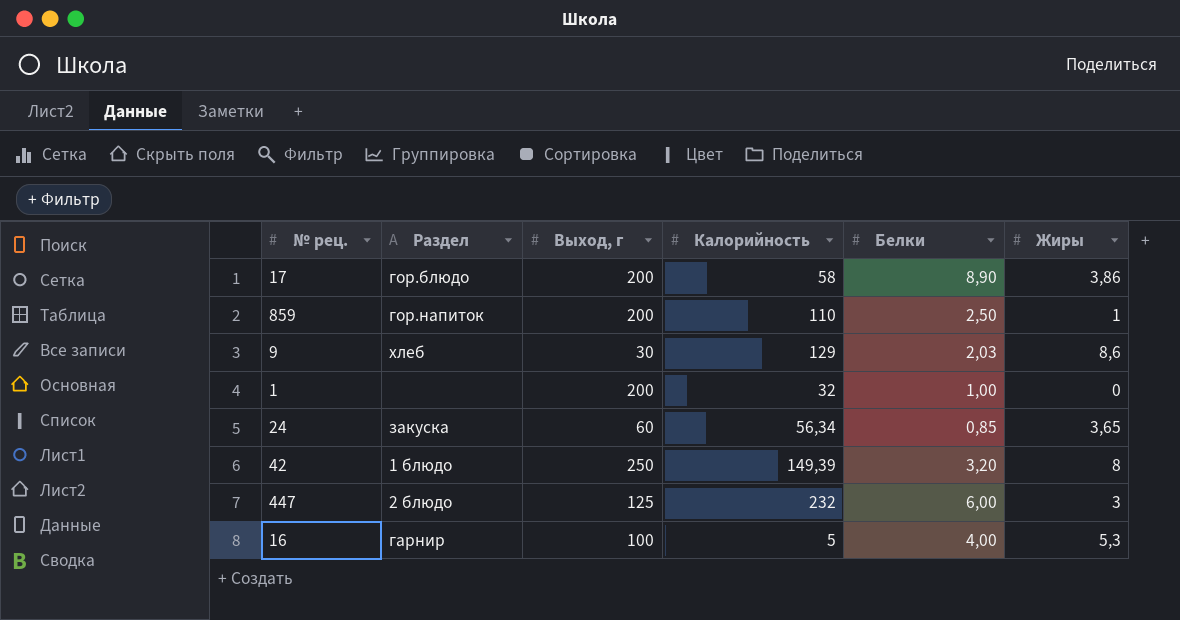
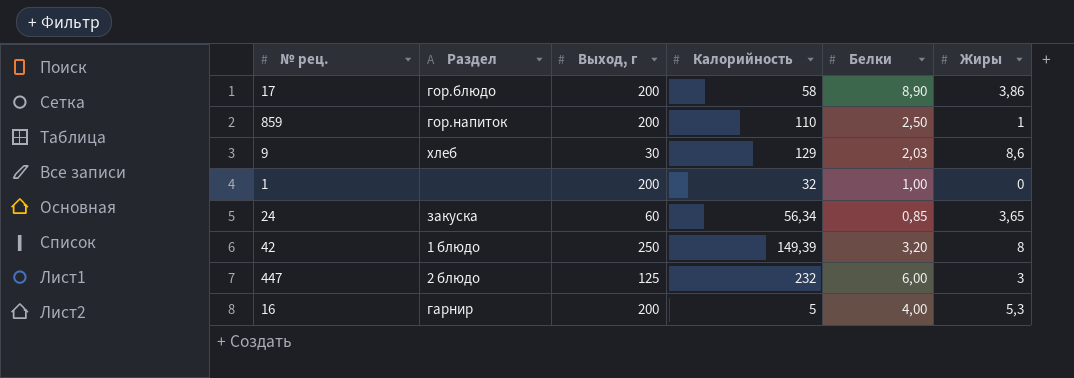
16 | Выход, г: 100 -> 200

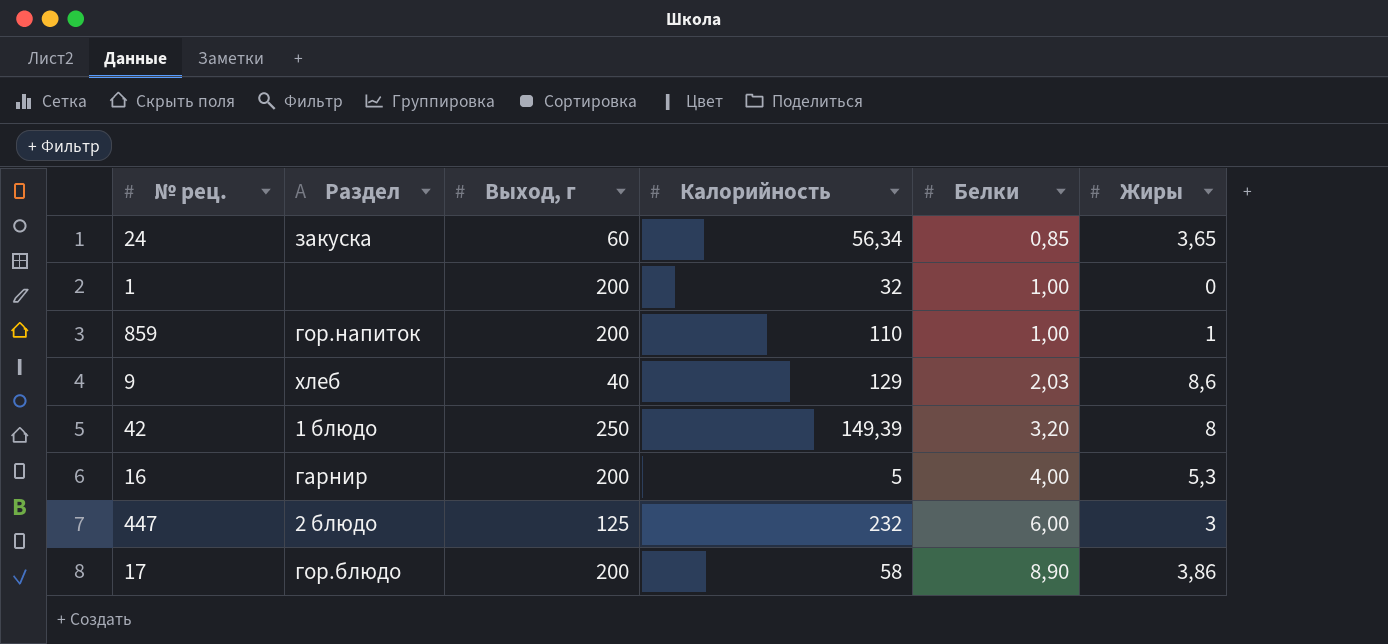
row order: none -> Белки ascending
859 | Белки: 2,50 -> 1,00
9 | Выход, г: 30 -> 40

